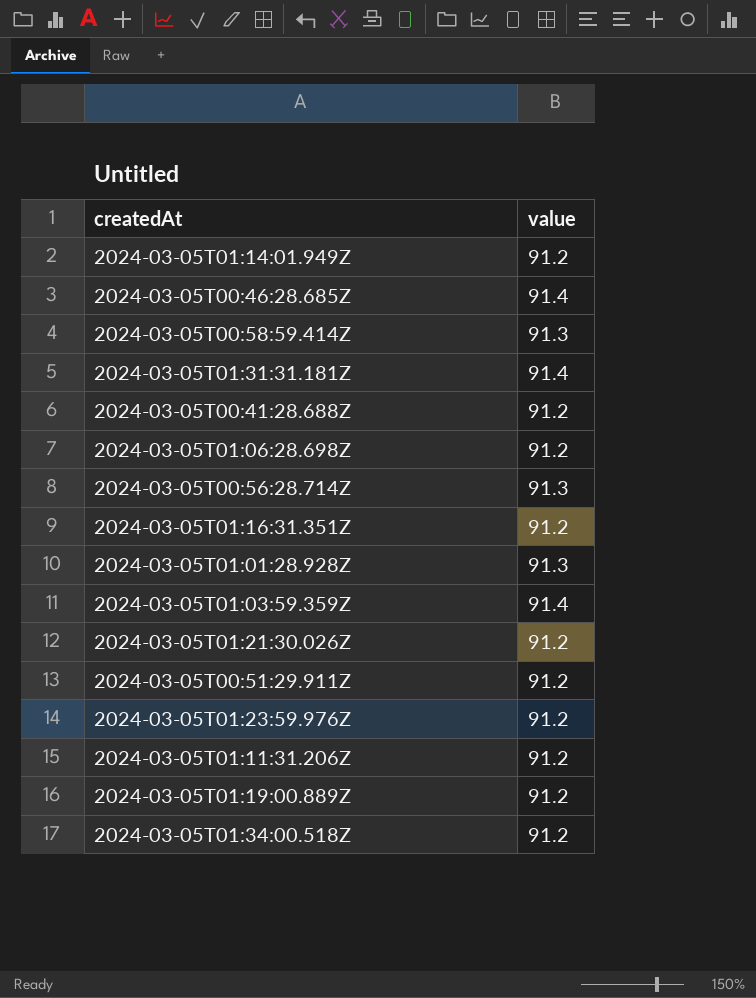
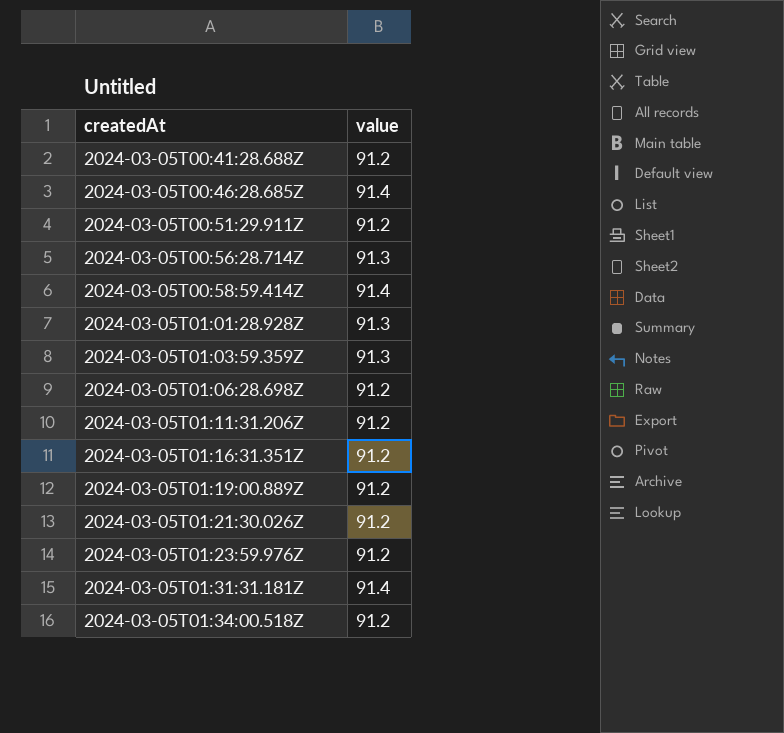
row order: none -> createdAt ascending
row 2024-03-05T01:14:01.949Z: 91.2 -> none
2024-03-05T00:58:59.414Z | value: 91.3 -> 91.4
2024-03-05T01:03:59.359Z | value: 91.4 -> 91.3

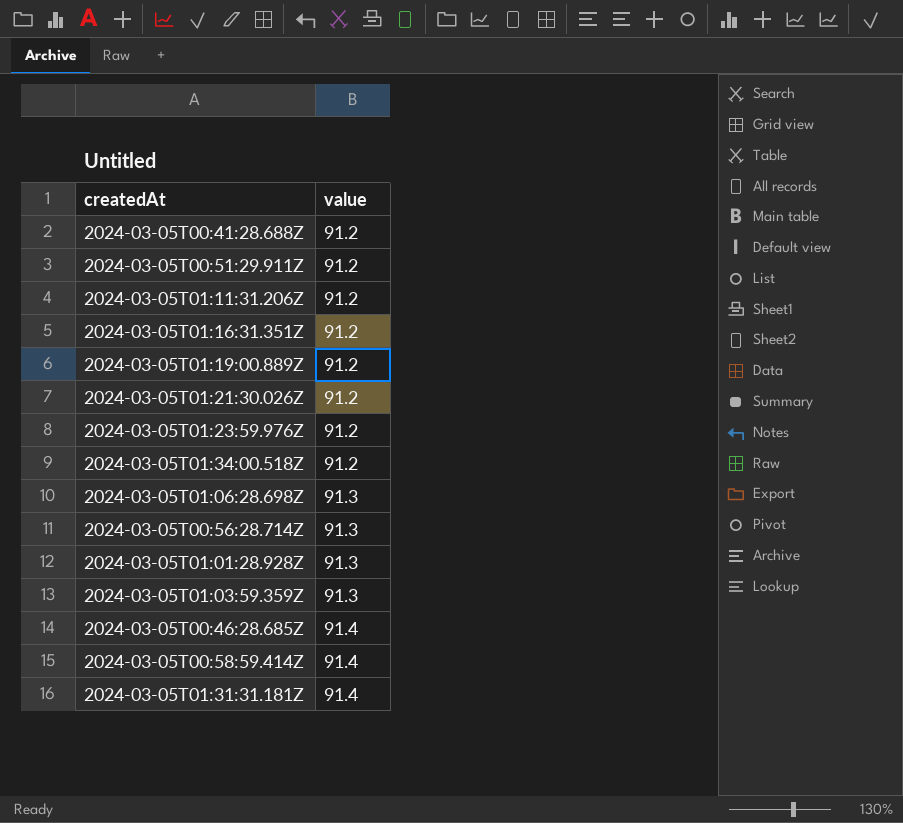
row order: createdAt ascending -> value ascending
2024-03-05T01:06:28.698Z | value: 91.2 -> 91.3

